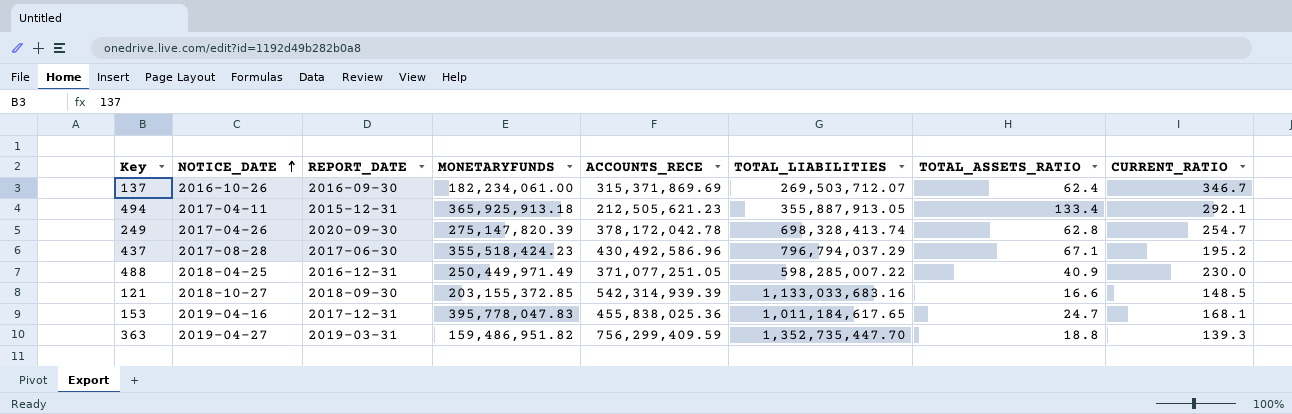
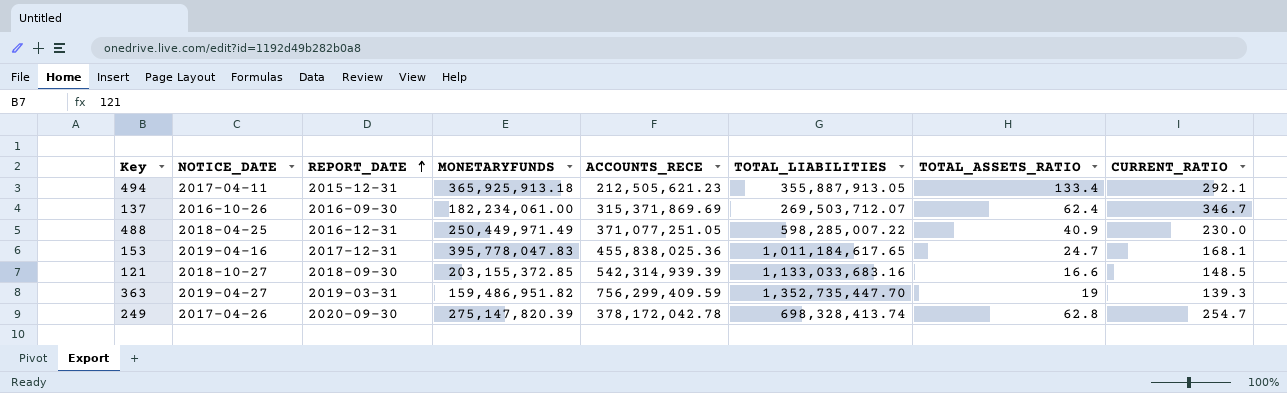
row order: NOTICE_DATE ascending -> REPORT_DATE ascending
row 437: 2017-08-28 | 2017-06-30 | 355,518,424.23 | 430,492,586.96 | 796,794,037.29 | 67.1 | 195.2 -> none
363 | TOTAL_ASSETS_RATIO: 18.8 -> 19

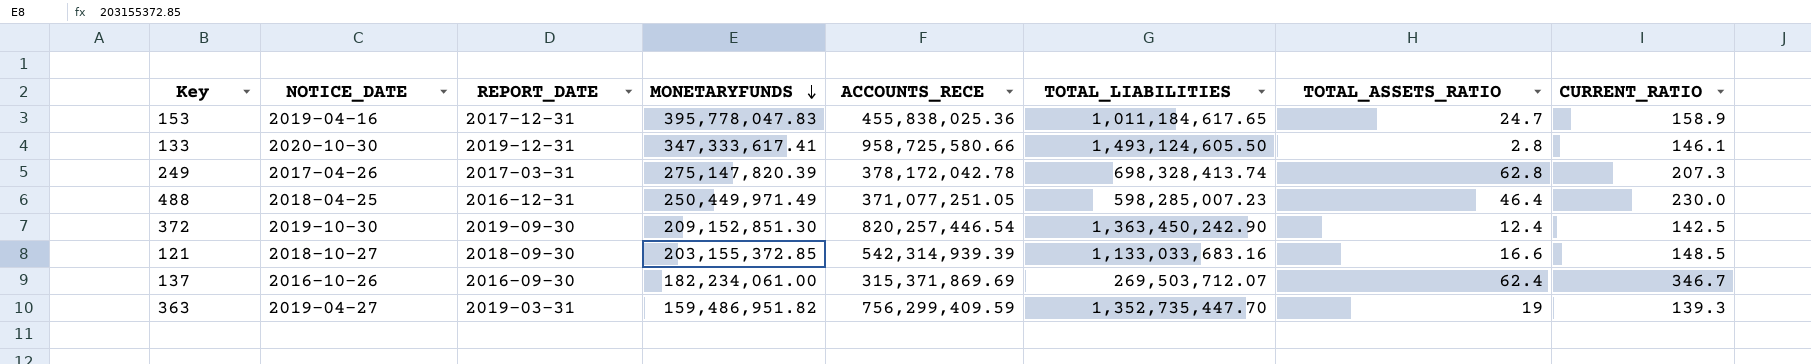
row order: REPORT_DATE ascending -> MONETARYFUNDS descending
row 494: 2017-04-11 | 2015-12-31 | 365,925,913.18 | 212,505,621.23 | 355,887,913.05 | 133.4 | 292.1 -> none
153 | CURRENT_RATIO: 168.1 -> 158.9
row 133: none -> 2020-10-30 | 2019-12-31 | 347,333,617.41 | 958,725,580.66 | 1,493,124,605.50 | 2.8 | 146.1
249 | REPORT_DATE: 2020-09-30 -> 2017-03-31
249 | CURRENT_RATIO: 254.7 -> 207.3
488 | TOTAL_LIABILITIES: 598,285,007.22 -> 598,285,007.23
488 | TOTAL_ASSETS_RATIO: 40.9 -> 46.4
row 372: none -> 2019-10-30 | 2019-09-30 | 209,152,851.30 | 820,257,446.54 | 1,363,450,242.90 | 12.4 | 142.5

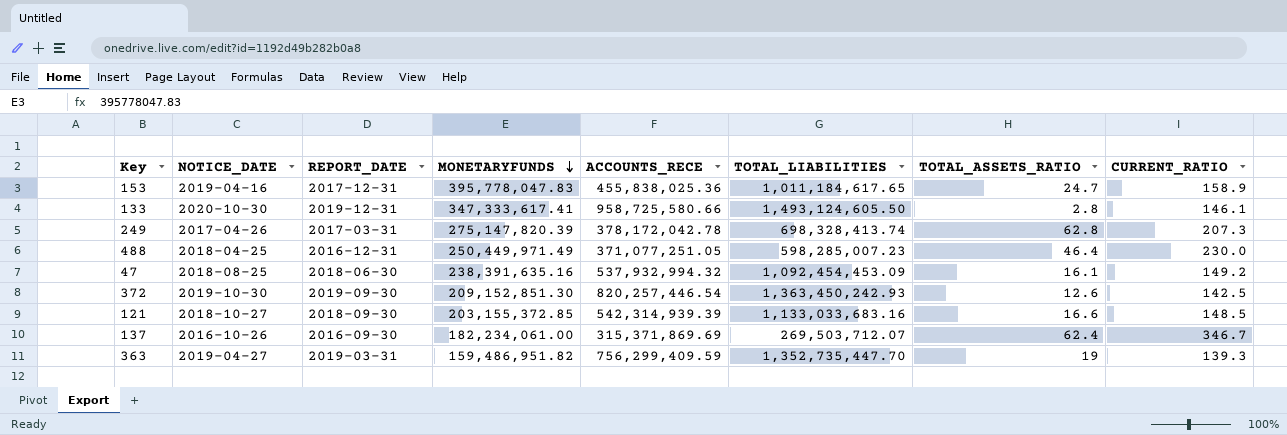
row 47: none -> 2018-08-25 | 2018-06-30 | 238,391,635.16 | 537,932,994.32 | 1,092,454,453.09 | 16.1 | 149.2
372 | TOTAL_LIABILITIES: 1,363,450,242.90 -> 1,363,450,242.93
372 | TOTAL_ASSETS_RATIO: 12.4 -> 12.6

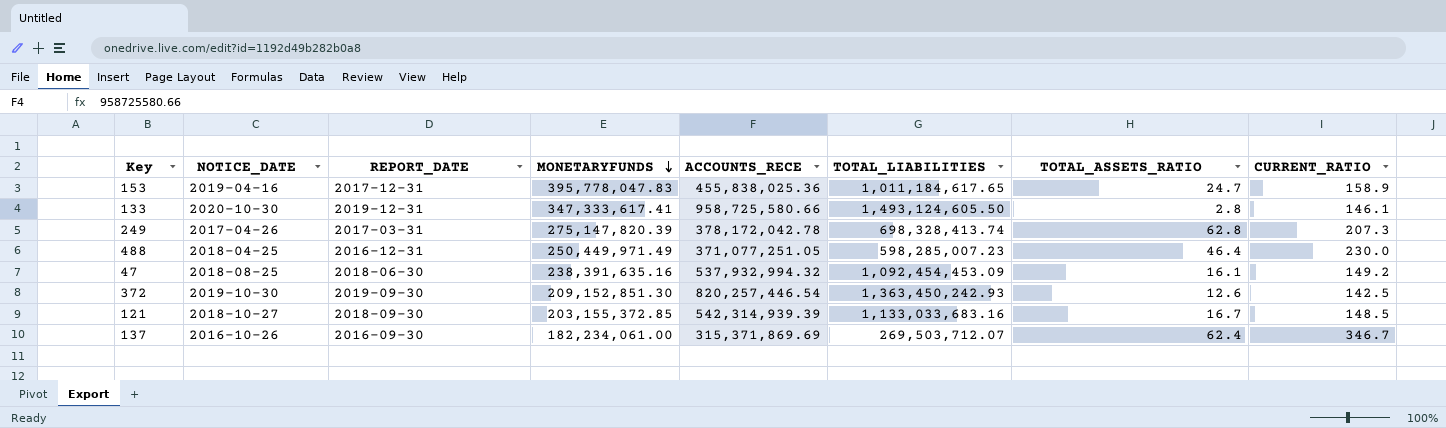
row 363: 2019-04-27 | 2019-03-31 | 159,486,951.82 | 756,299,409.59 | 1,352,735,447.70 | 19 | 139.3 -> none
121 | TOTAL_ASSETS_RATIO: 16.6 -> 16.7

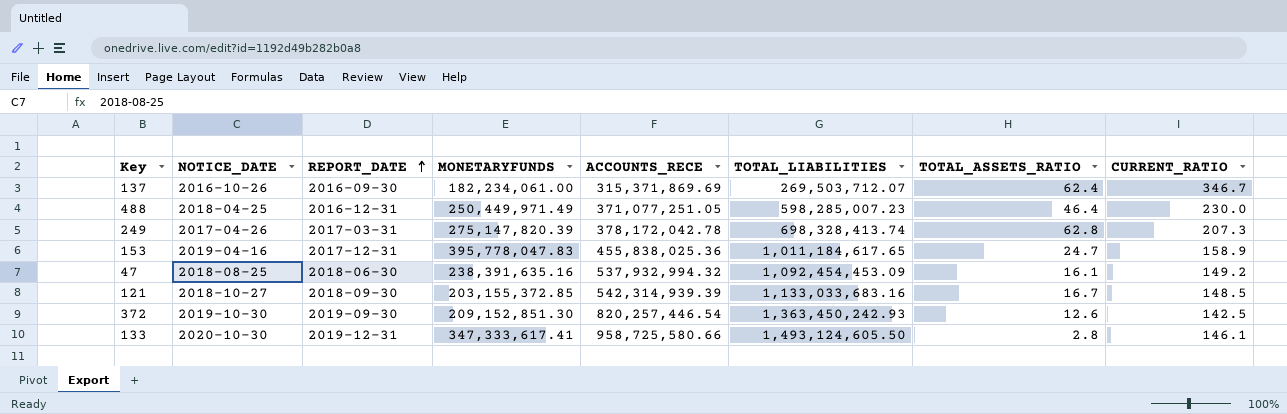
row order: MONETARYFUNDS descending -> REPORT_DATE ascending

